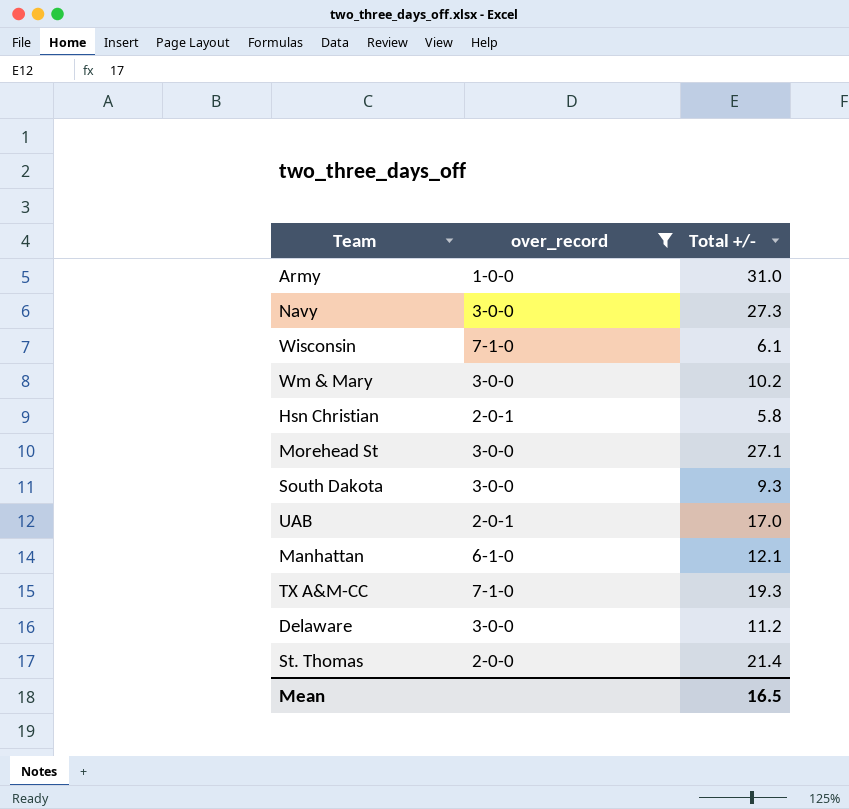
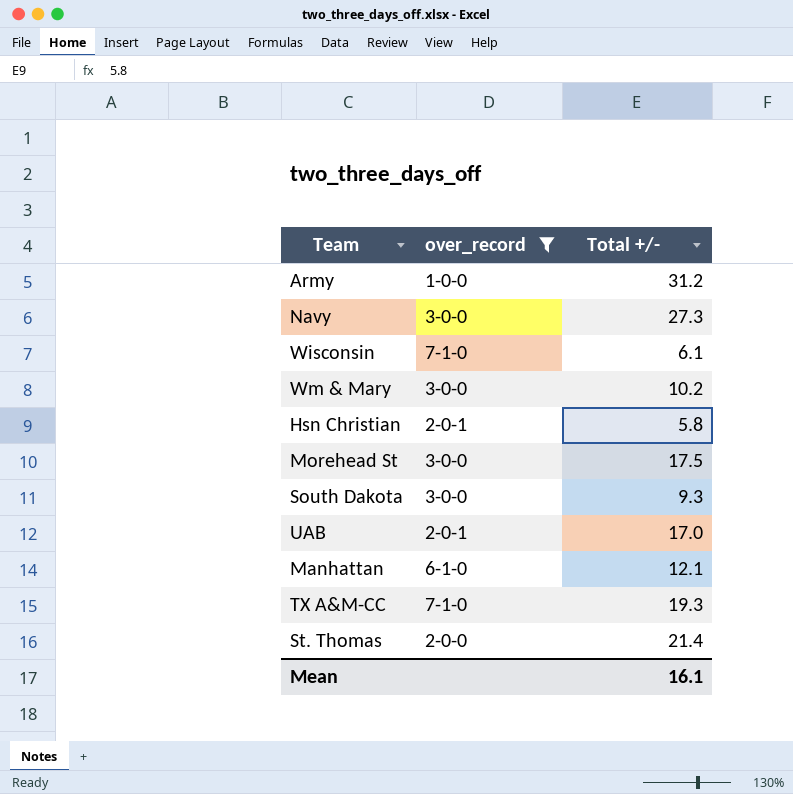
row Delaware: 3-0-0 | 11.2 -> none
Army | Total +/-: 31.0 -> 31.2
Morehead St | Total +/-: 27.1 -> 17.5
Mean | Total +/-: 16.5 -> 16.1

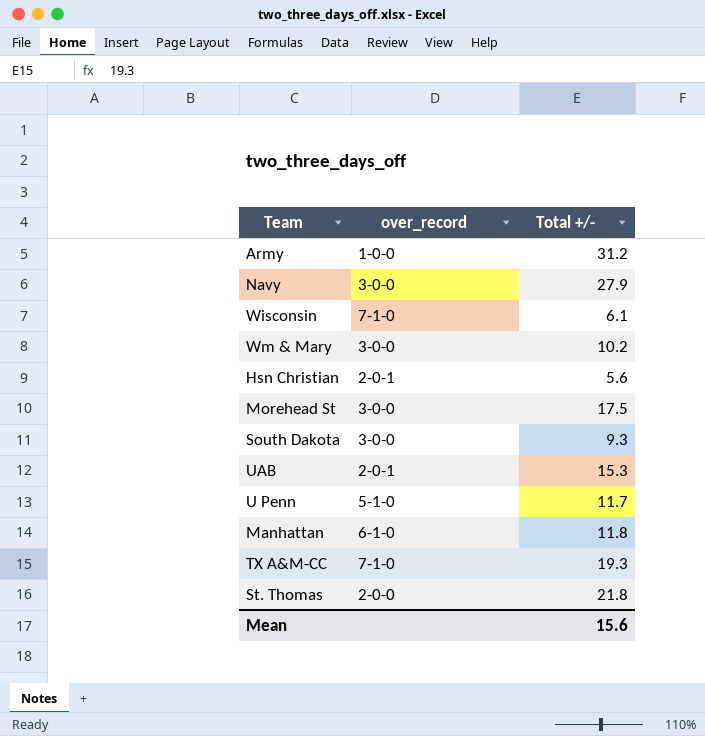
filter: over_record != 5-1-0 -> none
Navy | Total +/-: 27.3 -> 27.9
Hsn Christian | Total +/-: 5.8 -> 5.6
UAB | Total +/-: 17.0 -> 15.3
Manhattan | Total +/-: 12.1 -> 11.8
St. Thomas | Total +/-: 21.4 -> 21.8
Mean | Total +/-: 16.1 -> 15.6

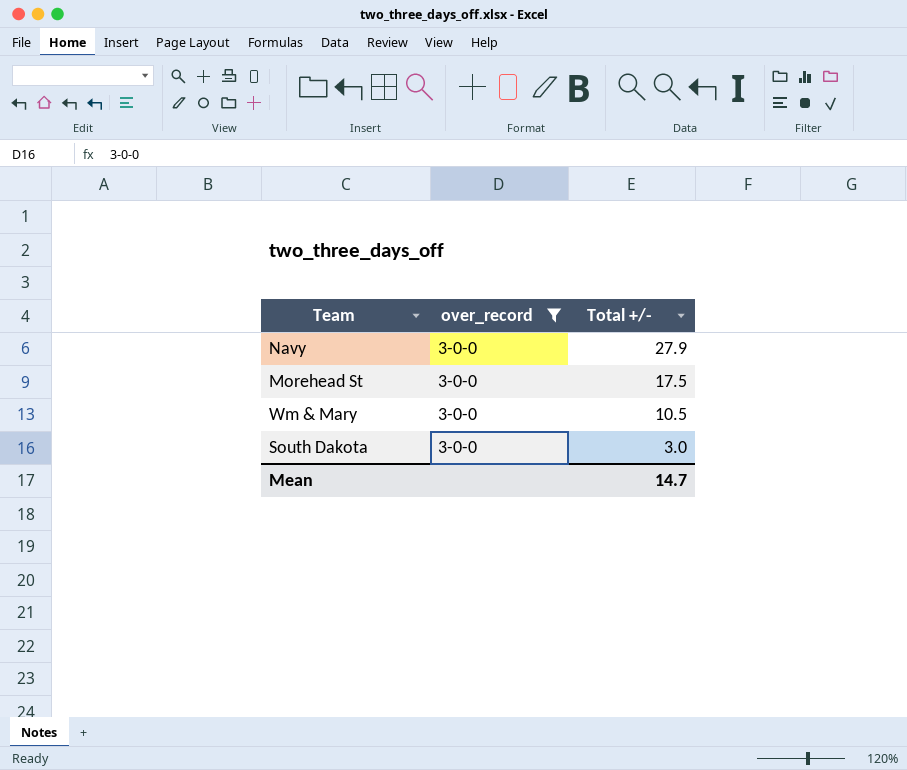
filter: none -> over_record = 3-0-0
row order: none -> Total +/- descending
Wm & Mary | Total +/-: 10.2 -> 10.5
South Dakota | Total +/-: 9.3 -> 3.0
Mean | Total +/-: 15.6 -> 14.7

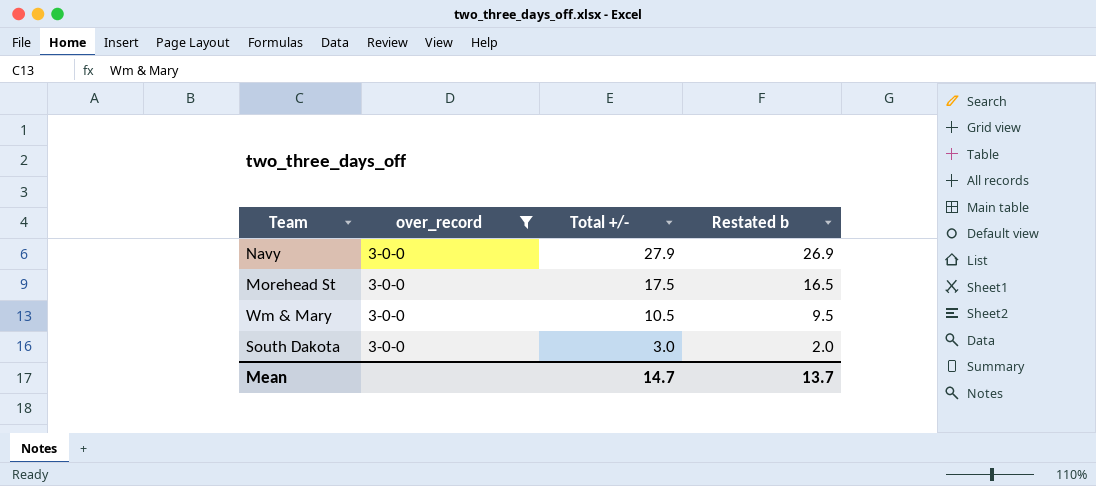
column Restated b | formula: none -> [Total +/-] - 1

